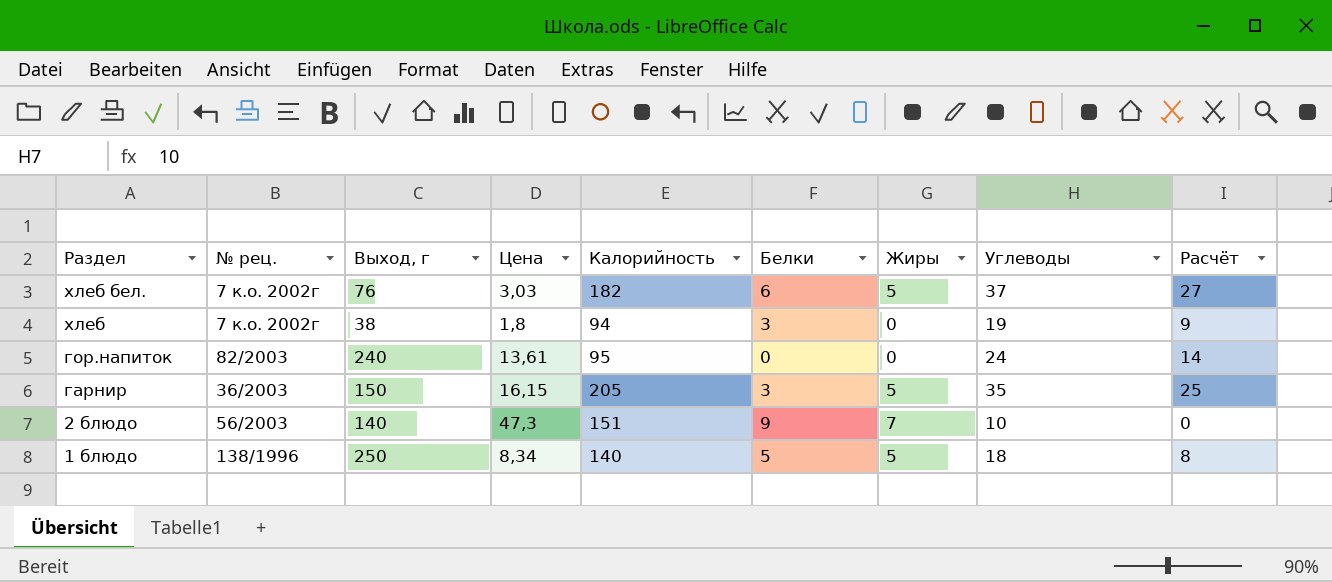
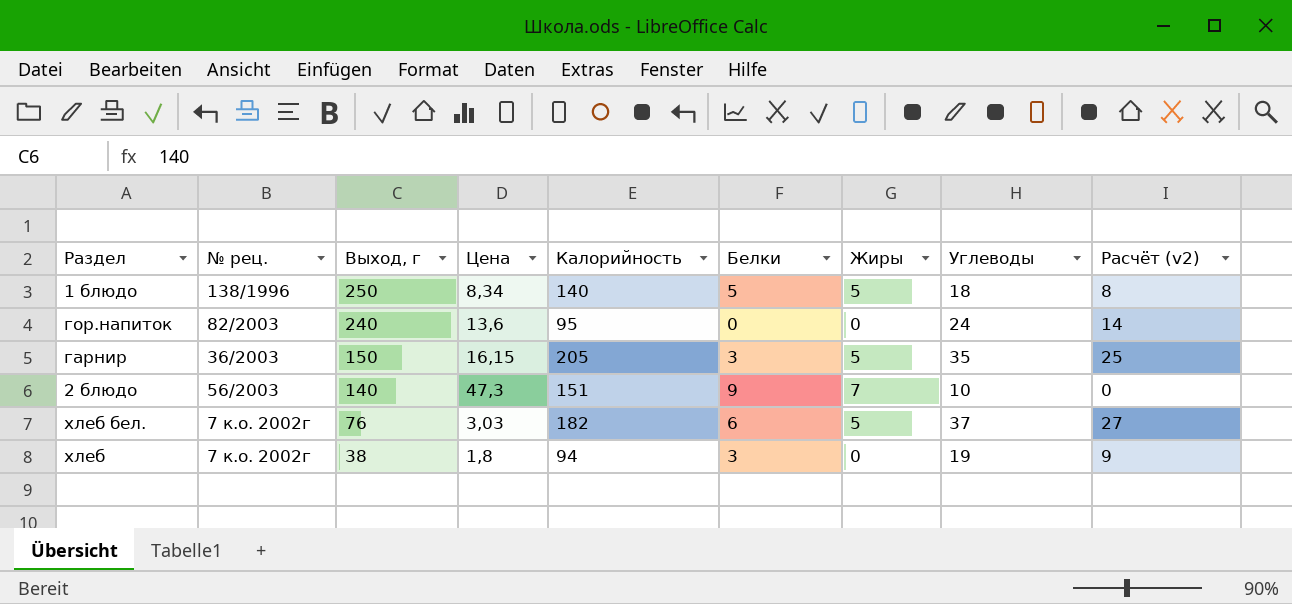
row order: Раздел descending -> Выход, г descending
column name: Расчёт -> Расчёт (v2)
гор.напиток | Цена: 13,61 -> 13,6

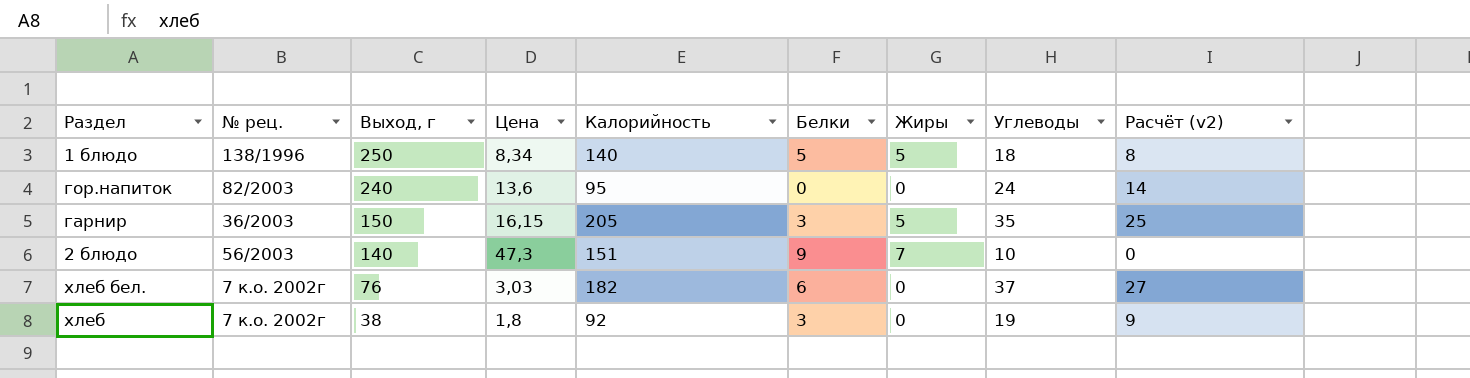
хлеб бел. | Жиры: 5 -> 0
хлеб | Калорийность: 94 -> 92

